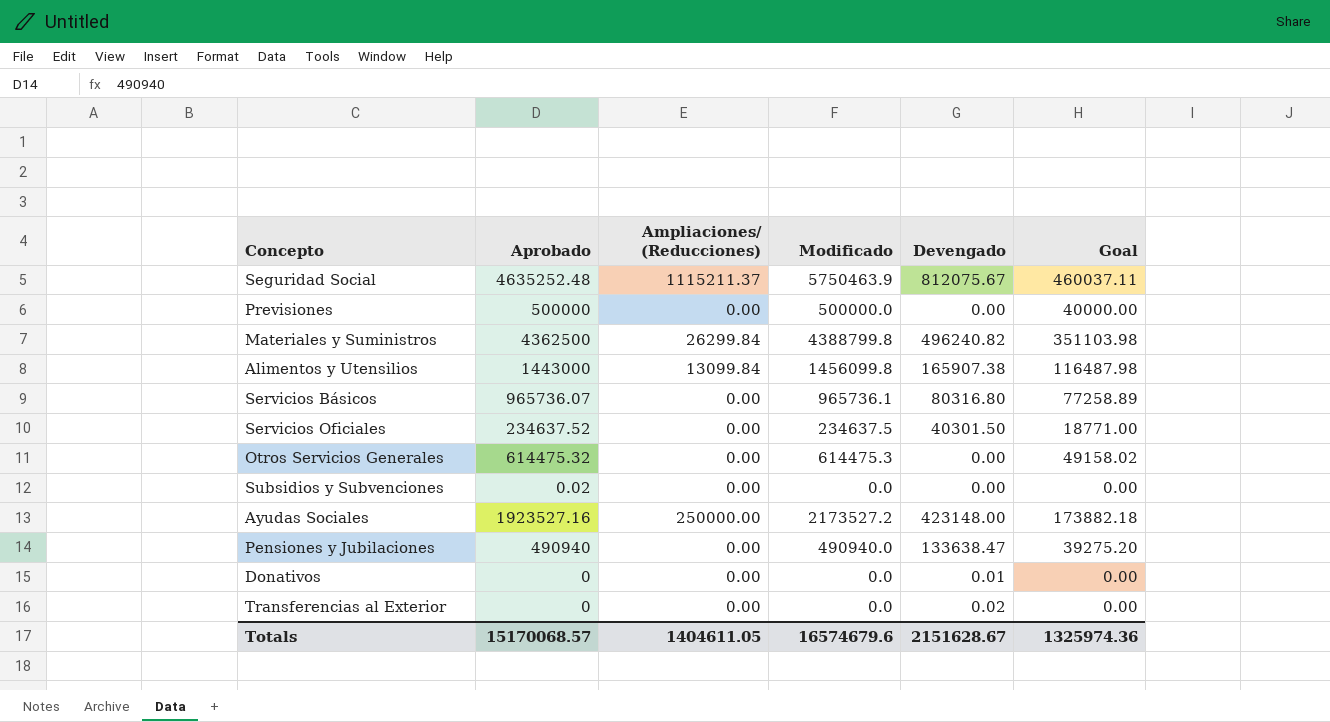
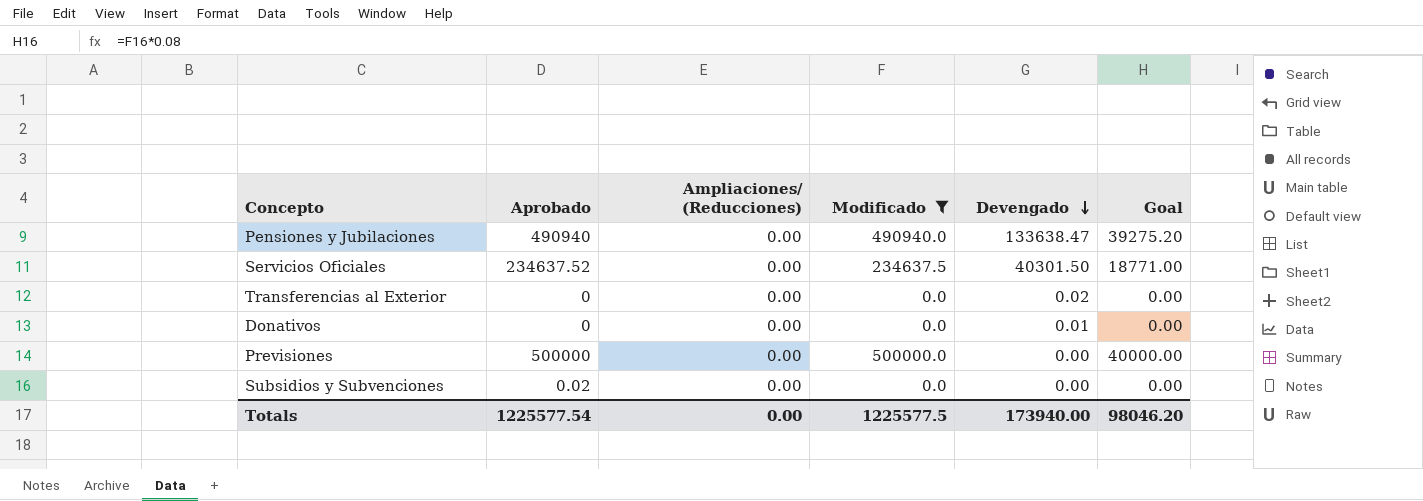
filter: none -> Modificado <= 500000.0
row order: none -> Devengado descending
Totals | Aprobado: 15170068.57 -> 1225577.54
Totals | Ampliaciones/ (Reducciones): 1404611.05 -> 0.00
Totals | Modificado: 16574679.6 -> 1225577.5
Totals | Devengado: 2151628.67 -> 173940.00
Totals | Goal: 1325974.36 -> 98046.20

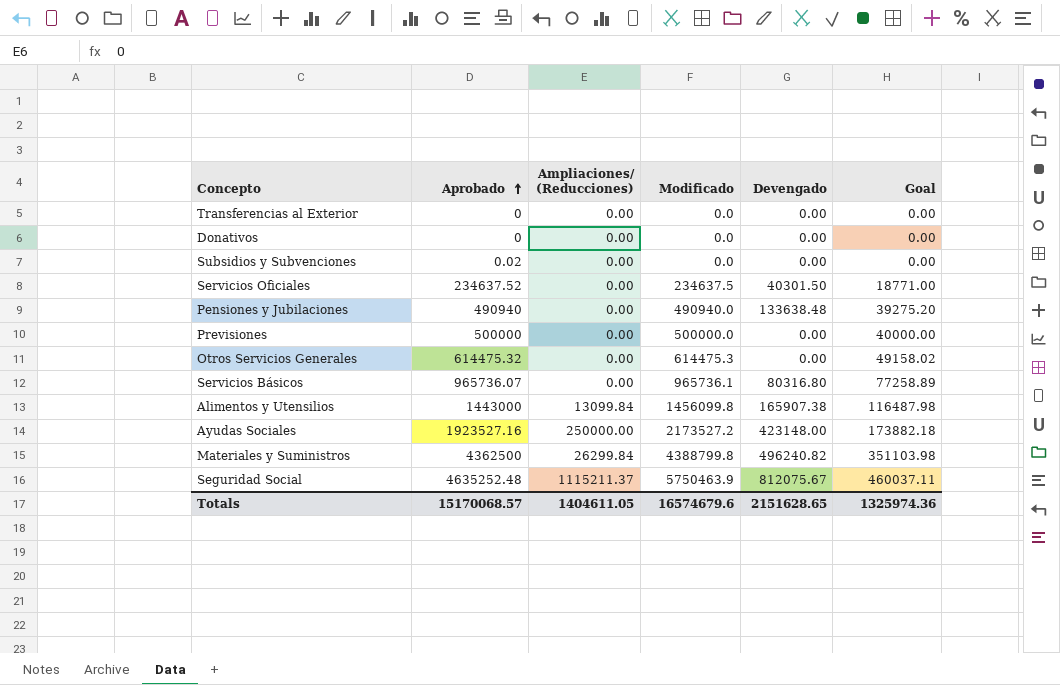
filter: Modificado <= 500000.0 -> none
row order: Devengado descending -> Aprobado ascending
Transferencias al Exterior | Devengado: 0.02 -> 0.00
Donativos | Devengado: 0.01 -> 0.00
Pensiones y Jubilaciones | Devengado: 133638.47 -> 133638.48
Totals | Aprobado: 1225577.54 -> 15170068.57
Totals | Ampliaciones/ (Reducciones): 0.00 -> 1404611.05
Totals | Modificado: 1225577.5 -> 16574679.6
Totals | Devengado: 173940.00 -> 2151628.65
Totals | Goal: 98046.20 -> 1325974.36

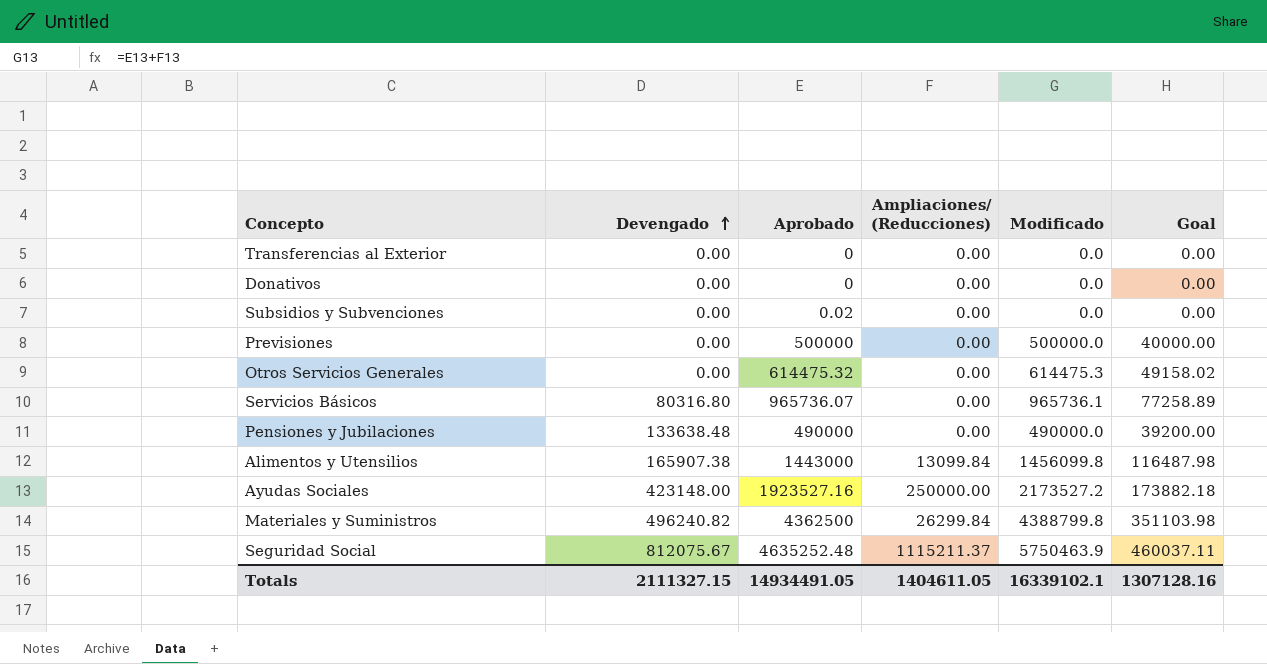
row order: Aprobado ascending -> Devengado ascending
column Devengado | position: 5 -> 2
row Servicios Oficiales: 234637.52 | 0.00 | 234637.5 | 40301.50 | 18771.00 -> none
Pensiones y Jubilaciones | Aprobado: 490940 -> 490000
Pensiones y Jubilaciones | Modificado: 490940.0 -> 490000.0
Pensiones y Jubilaciones | Goal: 39275.20 -> 39200.00
Totals | Devengado: 2151628.65 -> 2111327.15
Totals | Aprobado: 15170068.57 -> 14934491.05
Totals | Modificado: 16574679.6 -> 16339102.1
Totals | Goal: 1325974.36 -> 1307128.16

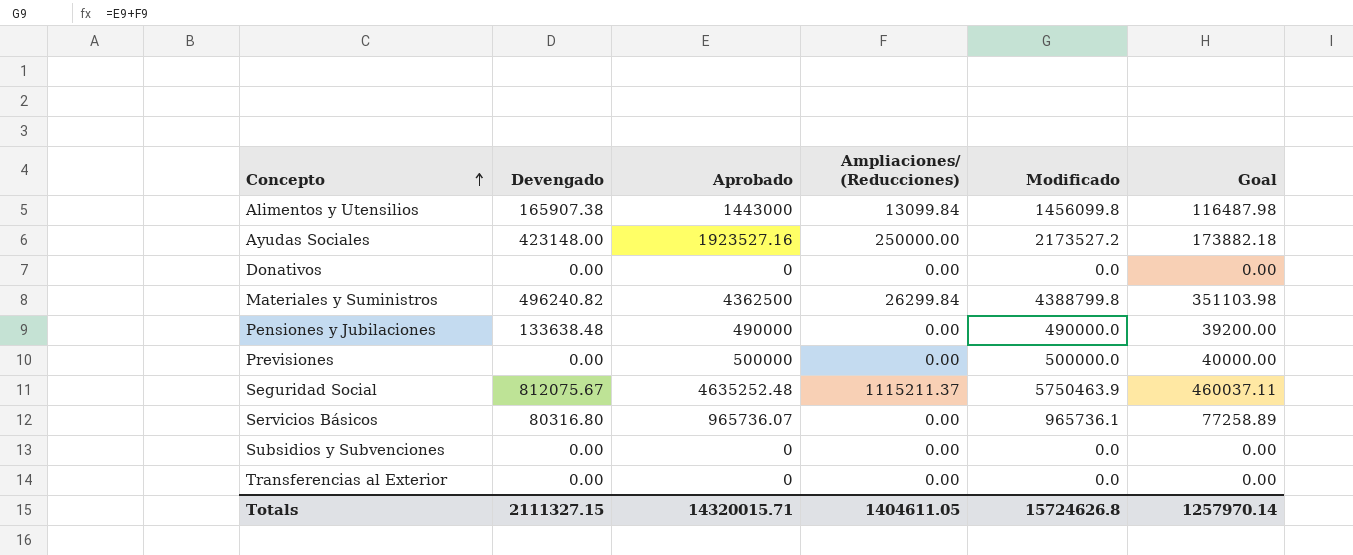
row order: Devengado ascending -> Concepto ascending
row Otros Servicios Generales: 0.00 | 614475.32 | 0.00 | 614475.3 | 49158.02 -> none
Subsidios y Subvenciones | Aprobado: 0.02 -> 0
Totals | Aprobado: 14934491.05 -> 14320015.71
Totals | Modificado: 16339102.1 -> 15724626.8
Totals | Goal: 1307128.16 -> 1257970.14

